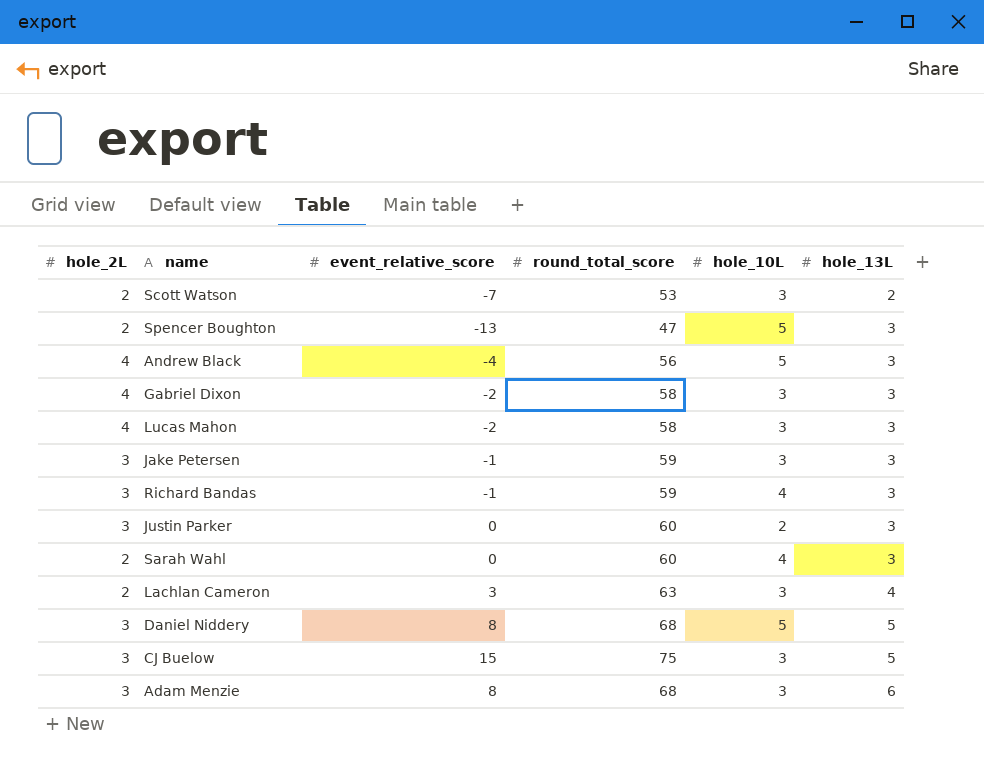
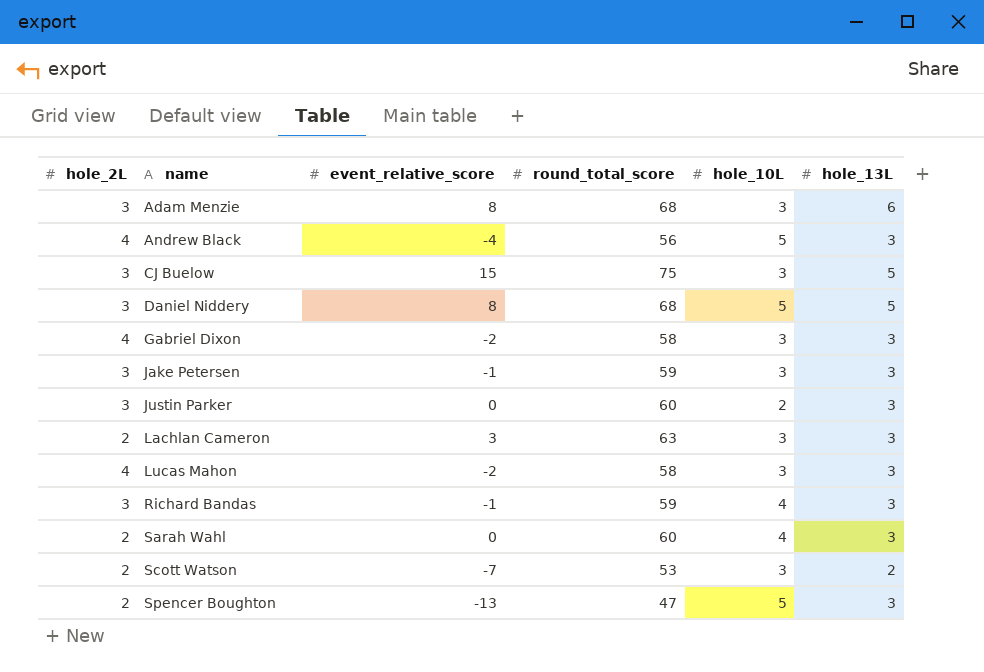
row order: hole_13L ascending -> name ascending
Lachlan Cameron | hole_13L: 4 -> 3

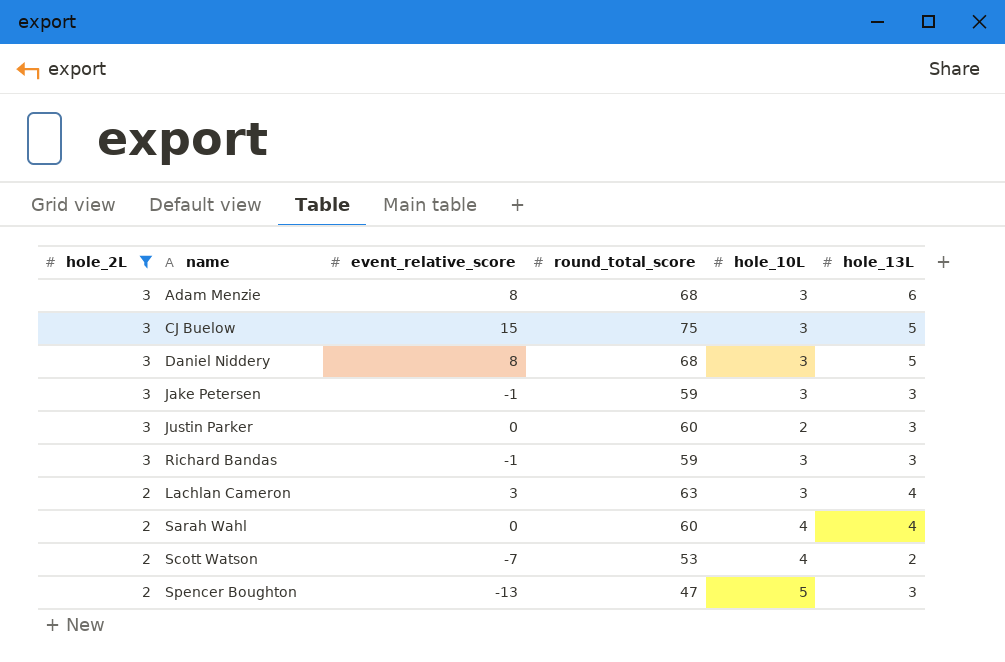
filter: none -> hole_2L != 4
row order: name ascending -> hole_2L descending
Daniel Niddery | hole_10L: 5 -> 3
Richard Bandas | hole_10L: 4 -> 3
Lachlan Cameron | hole_13L: 3 -> 4
Sarah Wahl | hole_13L: 3 -> 4
Scott Watson | hole_10L: 3 -> 4

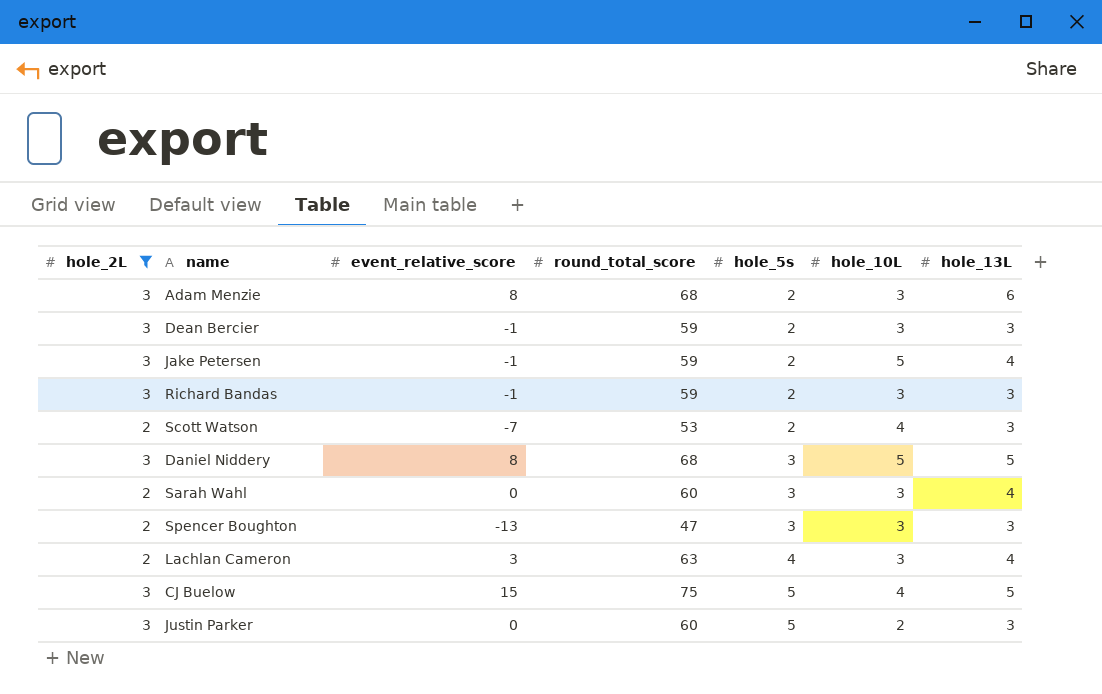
row order: hole_2L descending -> hole_5s ascending
column hole_5s | position: none -> 5
row Dean Bercier: none -> 3 | -1 | 59 | 2 | 3 | 3
Jake Petersen | hole_10L: 3 -> 5
Jake Petersen | hole_13L: 3 -> 4
Scott Watson | hole_13L: 2 -> 3
Daniel Niddery | hole_10L: 3 -> 5
Sarah Wahl | hole_10L: 4 -> 3
Spencer Boughton | hole_10L: 5 -> 3
CJ Buelow | hole_10L: 3 -> 4

